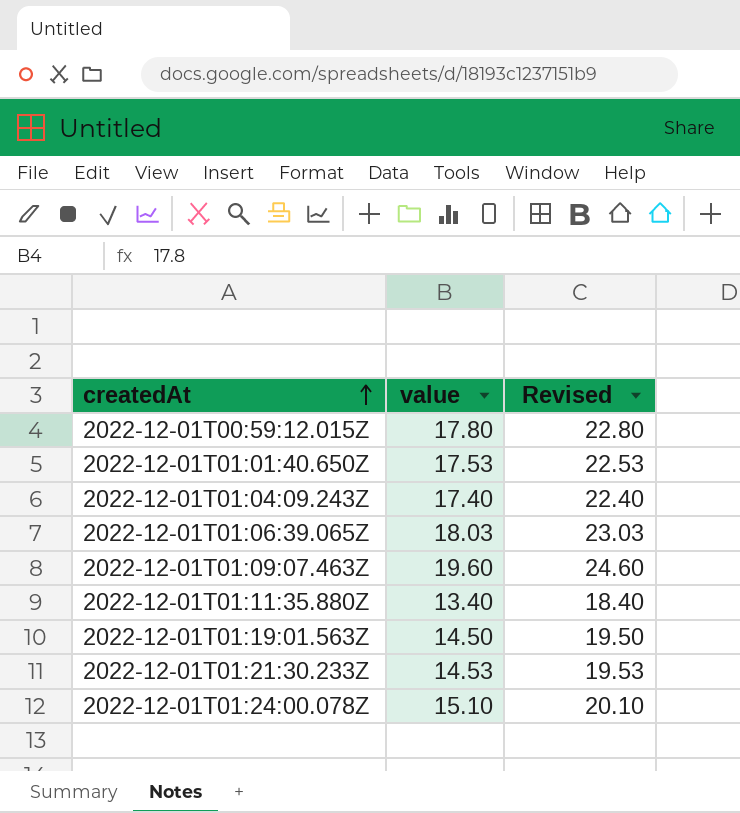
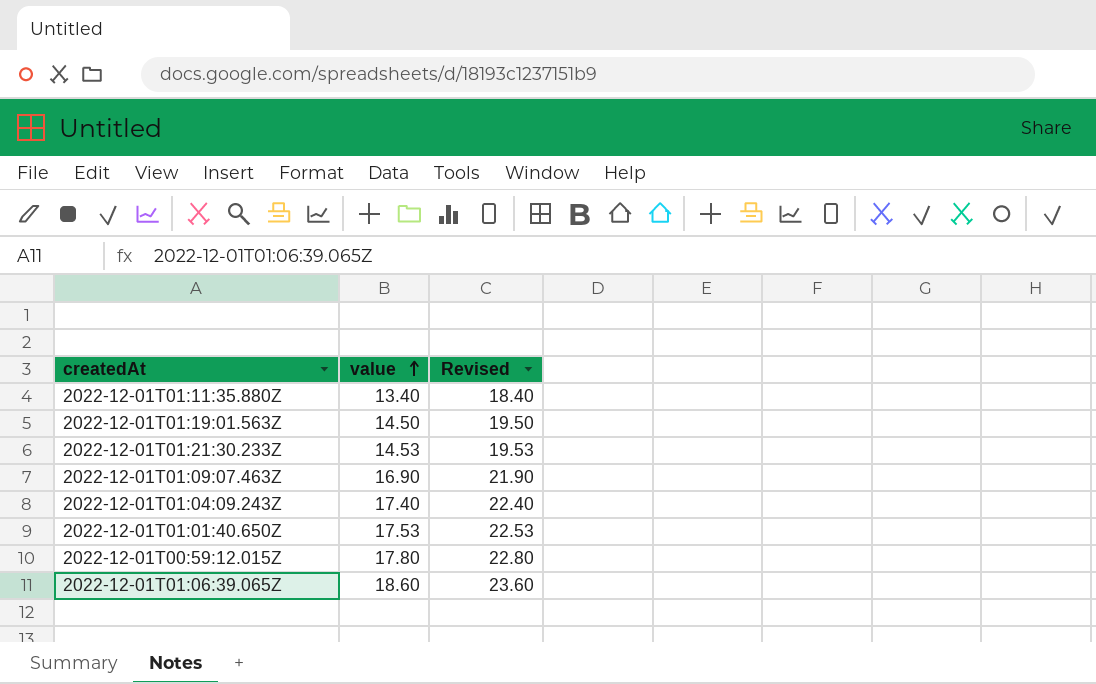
row order: createdAt ascending -> value ascending
row 2022-12-01T01:24:00.078Z: 15.10 | 20.10 -> none
2022-12-01T01:09:07.463Z | value: 19.60 -> 16.90
2022-12-01T01:09:07.463Z | Revised: 24.60 -> 21.90
2022-12-01T01:06:39.065Z | value: 18.03 -> 18.60
2022-12-01T01:06:39.065Z | Revised: 23.03 -> 23.60

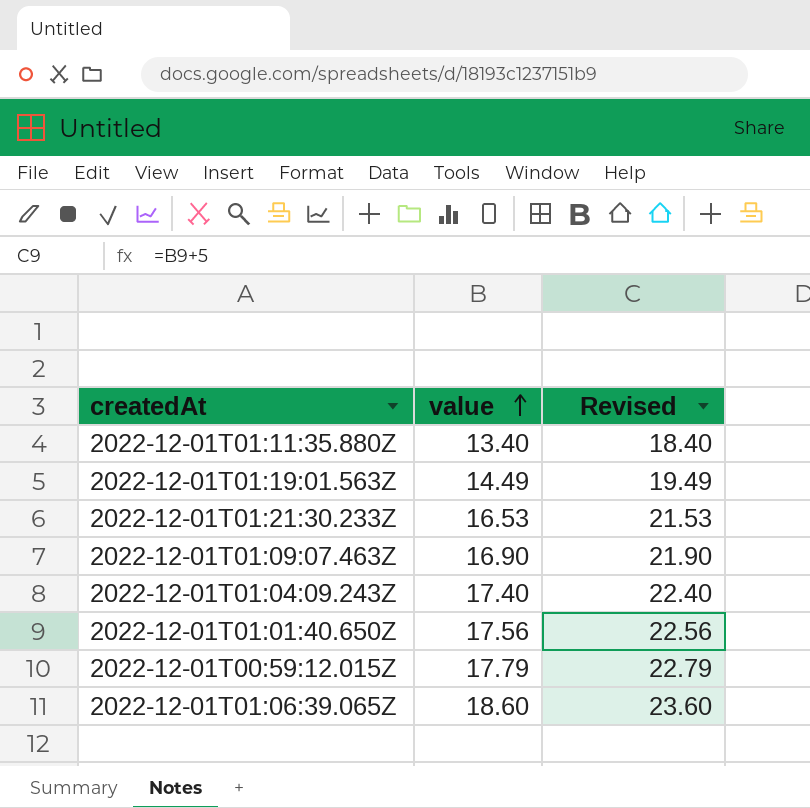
2022-12-01T01:19:01.563Z | value: 14.50 -> 14.49
2022-12-01T01:19:01.563Z | Revised: 19.50 -> 19.49
2022-12-01T01:21:30.233Z | value: 14.53 -> 16.53
2022-12-01T01:21:30.233Z | Revised: 19.53 -> 21.53
2022-12-01T01:01:40.650Z | value: 17.53 -> 17.56
2022-12-01T01:01:40.650Z | Revised: 22.53 -> 22.56
2022-12-01T00:59:12.015Z | value: 17.80 -> 17.79
2022-12-01T00:59:12.015Z | Revised: 22.80 -> 22.79

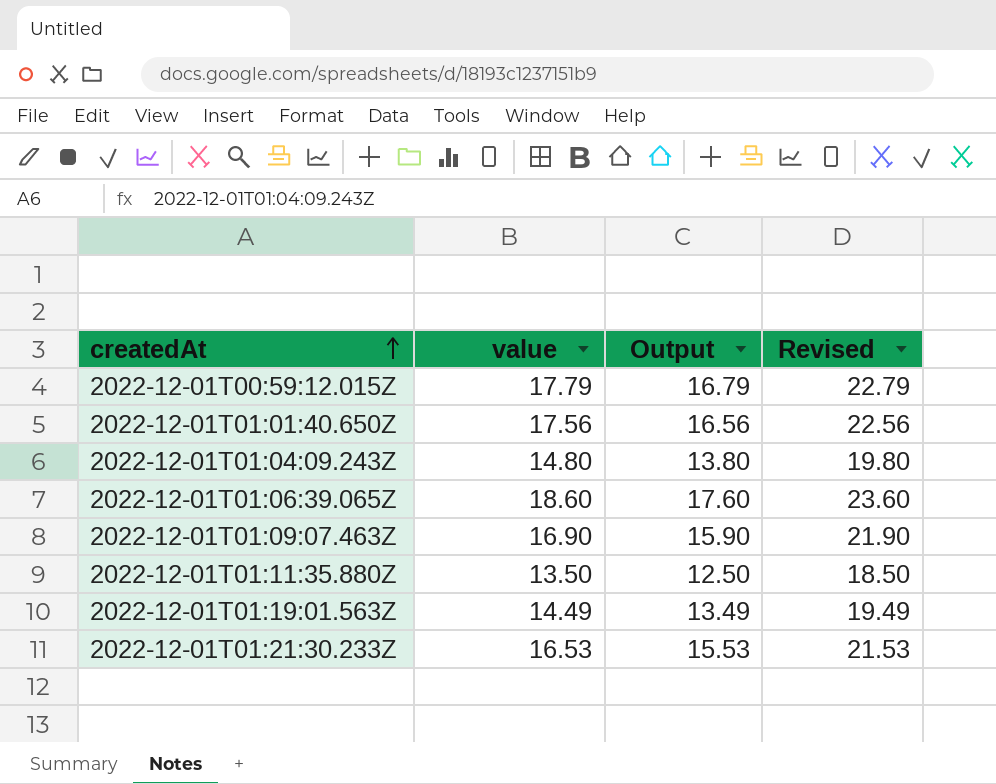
row order: value ascending -> createdAt ascending
column Output | formula: none -> [value] - 1
2022-12-01T01:04:09.243Z | value: 17.40 -> 14.80
2022-12-01T01:04:09.243Z | Revised: 22.40 -> 19.80
2022-12-01T01:11:35.880Z | value: 13.40 -> 13.50
2022-12-01T01:11:35.880Z | Revised: 18.40 -> 18.50

